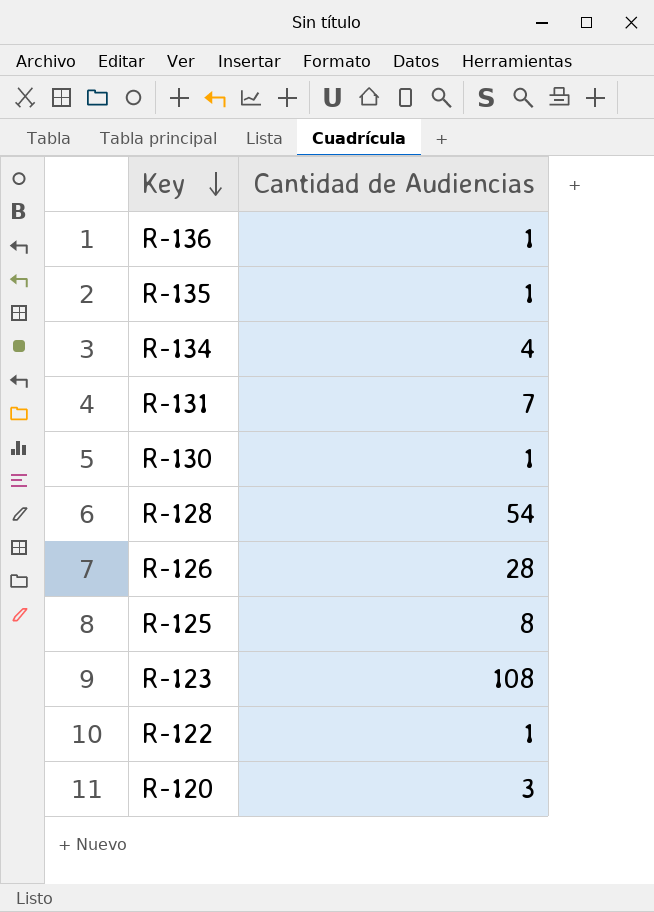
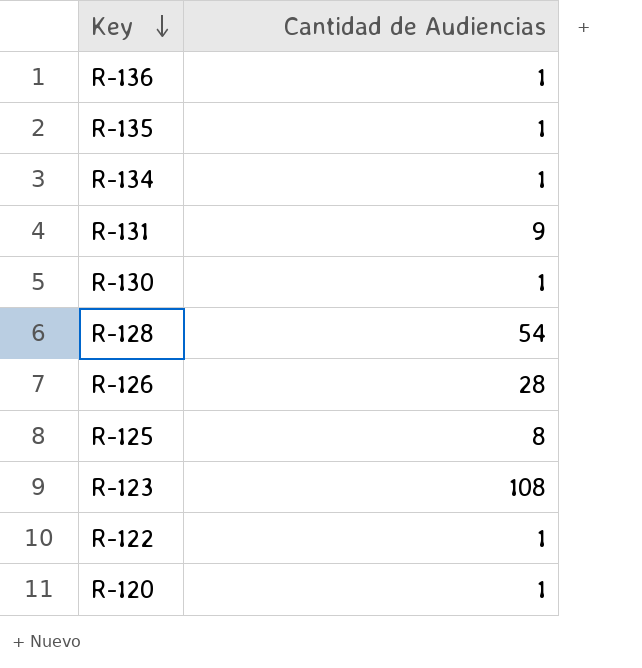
R-134 | Cantidad de Audiencias: 4 -> 1
R-131 | Cantidad de Audiencias: 7 -> 9
R-120 | Cantidad de Audiencias: 3 -> 1

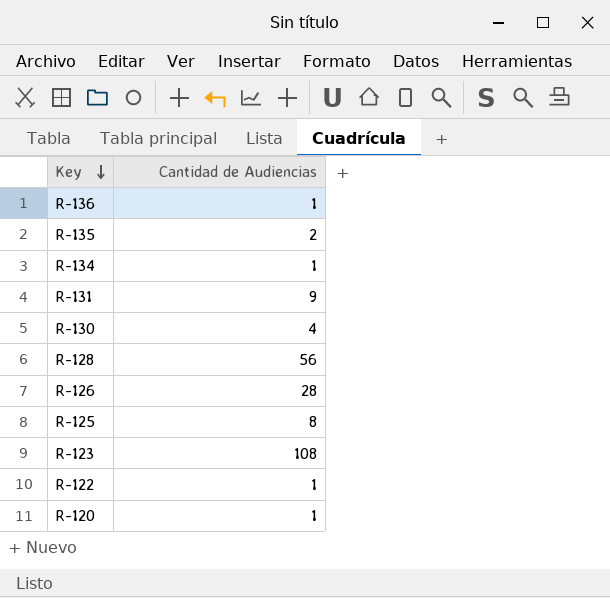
R-135 | Cantidad de Audiencias: 1 -> 2
R-130 | Cantidad de Audiencias: 1 -> 4
R-128 | Cantidad de Audiencias: 54 -> 56

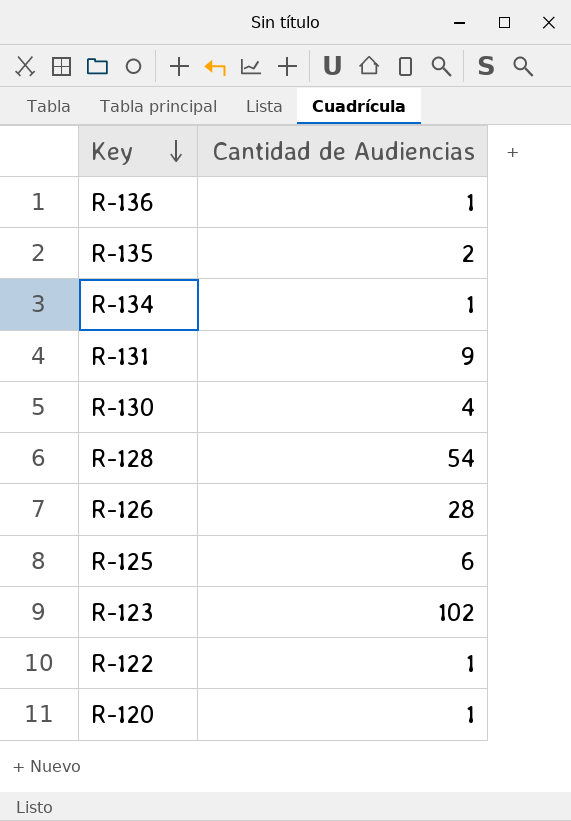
R-128 | Cantidad de Audiencias: 56 -> 54
R-125 | Cantidad de Audiencias: 8 -> 6
R-123 | Cantidad de Audiencias: 108 -> 102

